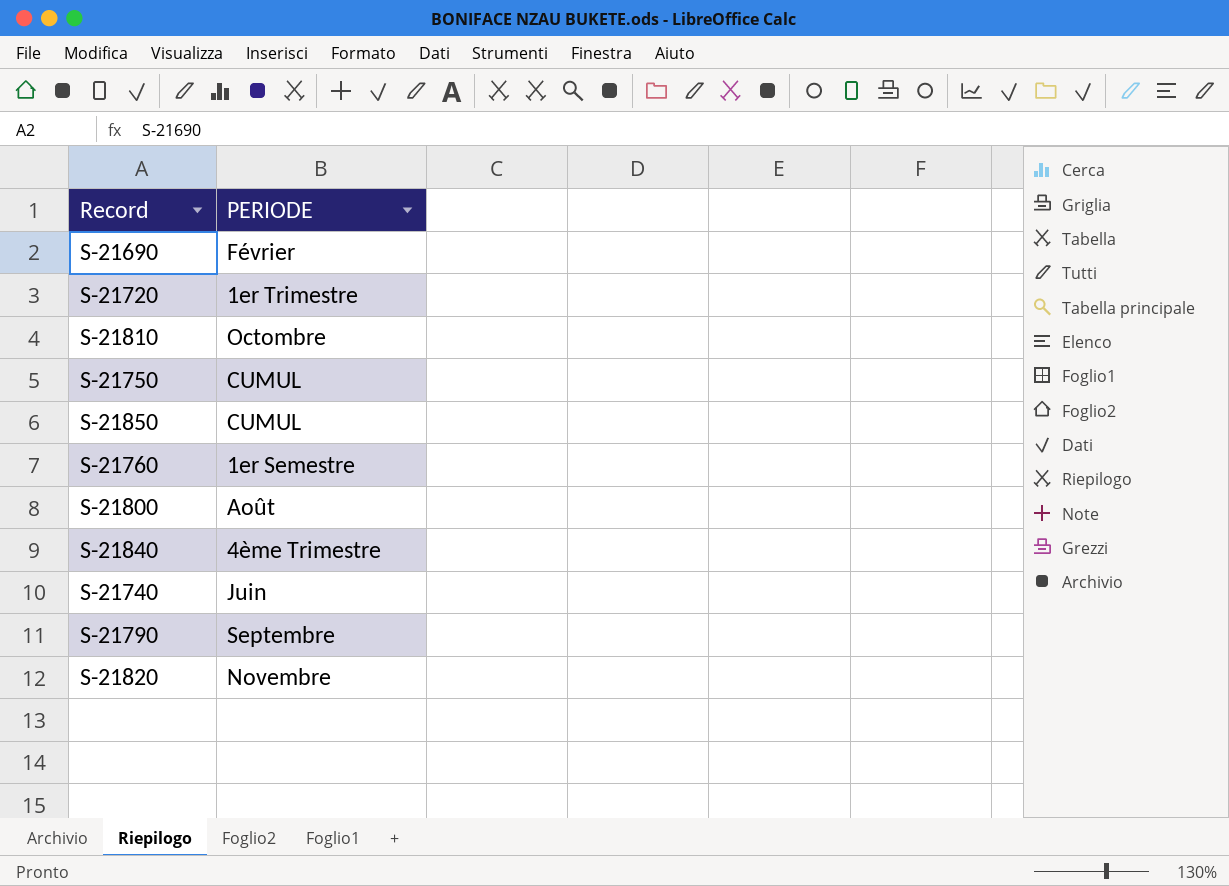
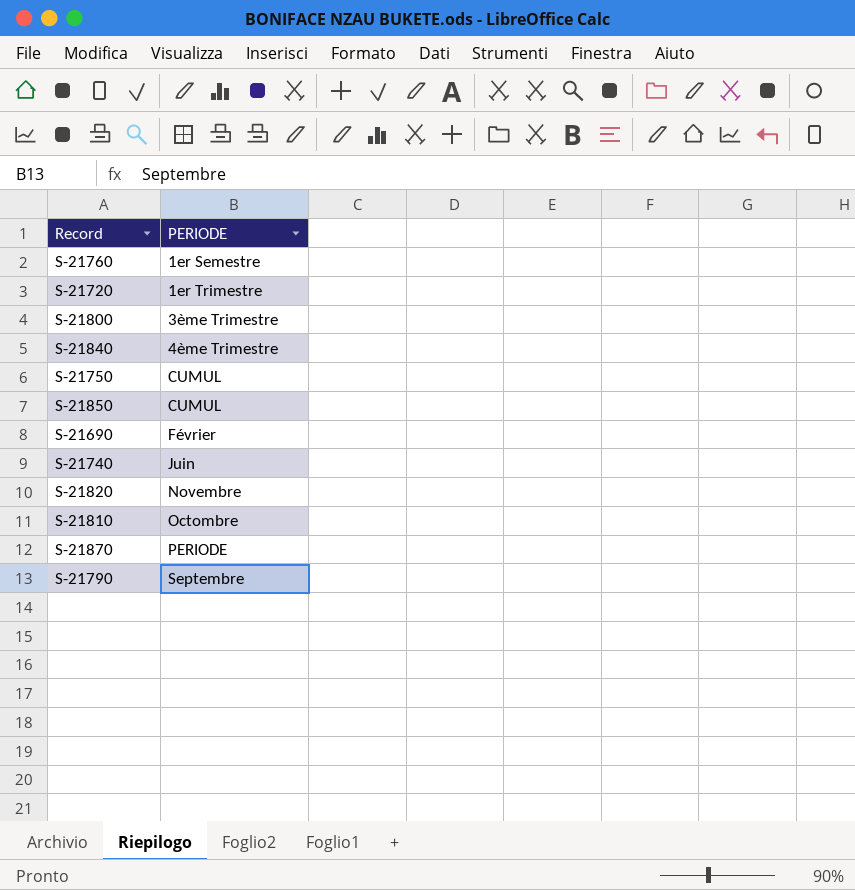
row order: none -> PERIODE ascending
S-21800 | PERIODE: Août -> 3ème Trimestre
row S-21870: none -> PERIODE

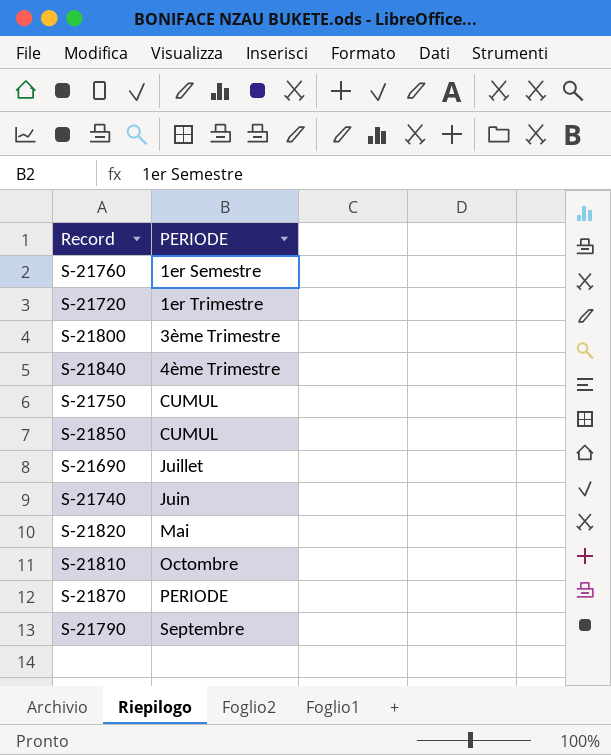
S-21690 | PERIODE: Février -> Juillet
S-21820 | PERIODE: Novembre -> Mai

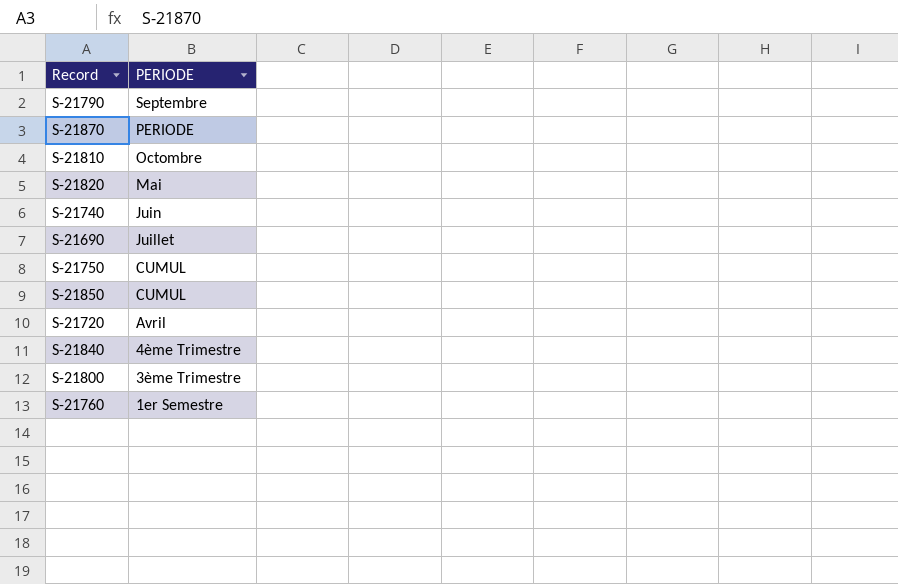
row order: PERIODE ascending -> PERIODE descending
S-21720 | PERIODE: 1er Trimestre -> Avril

